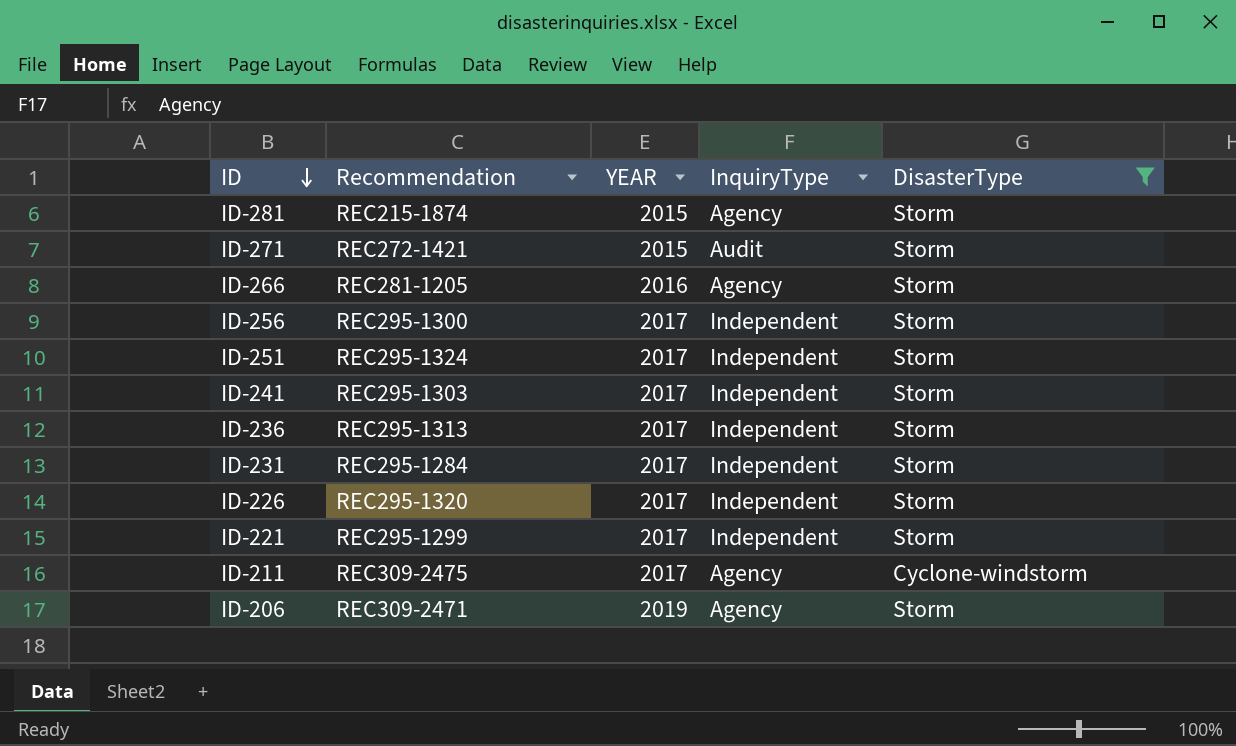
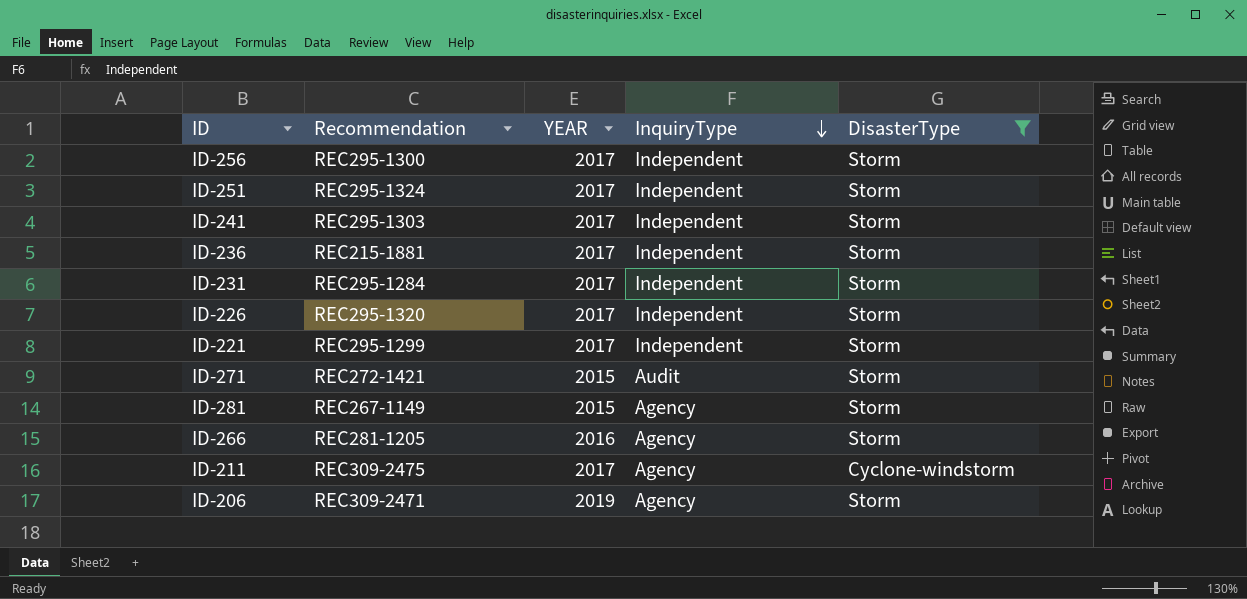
row order: ID descending -> InquiryType descending
ID-236 | Recommendation: REC295-1313 -> REC215-1881
ID-281 | Recommendation: REC215-1874 -> REC267-1149

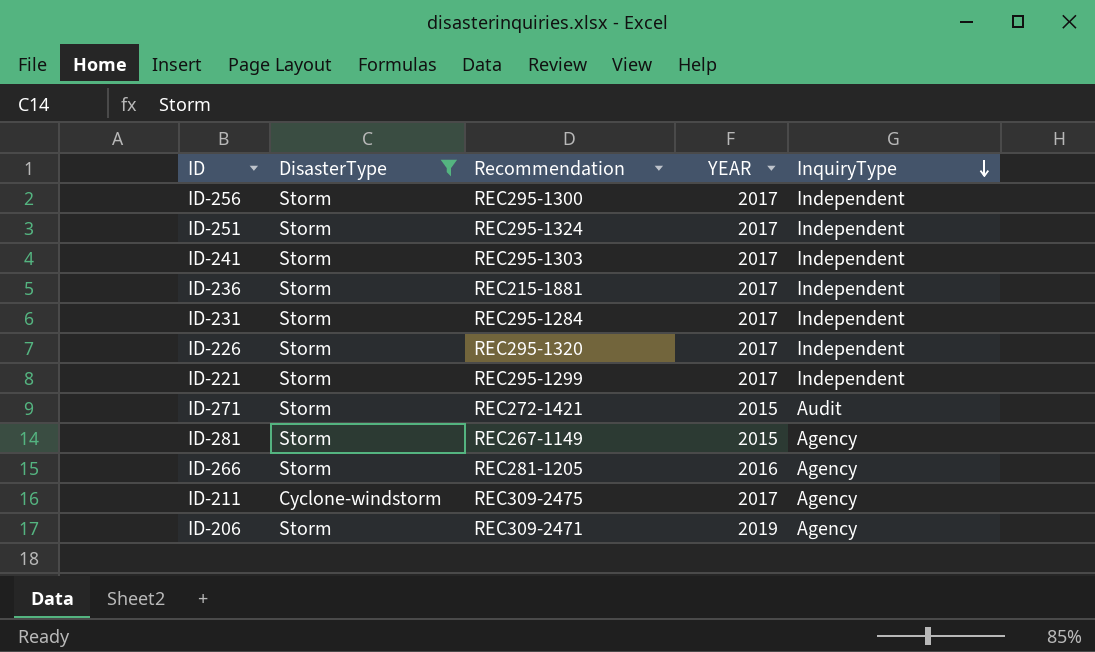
column DisasterType | position: 5 -> 2

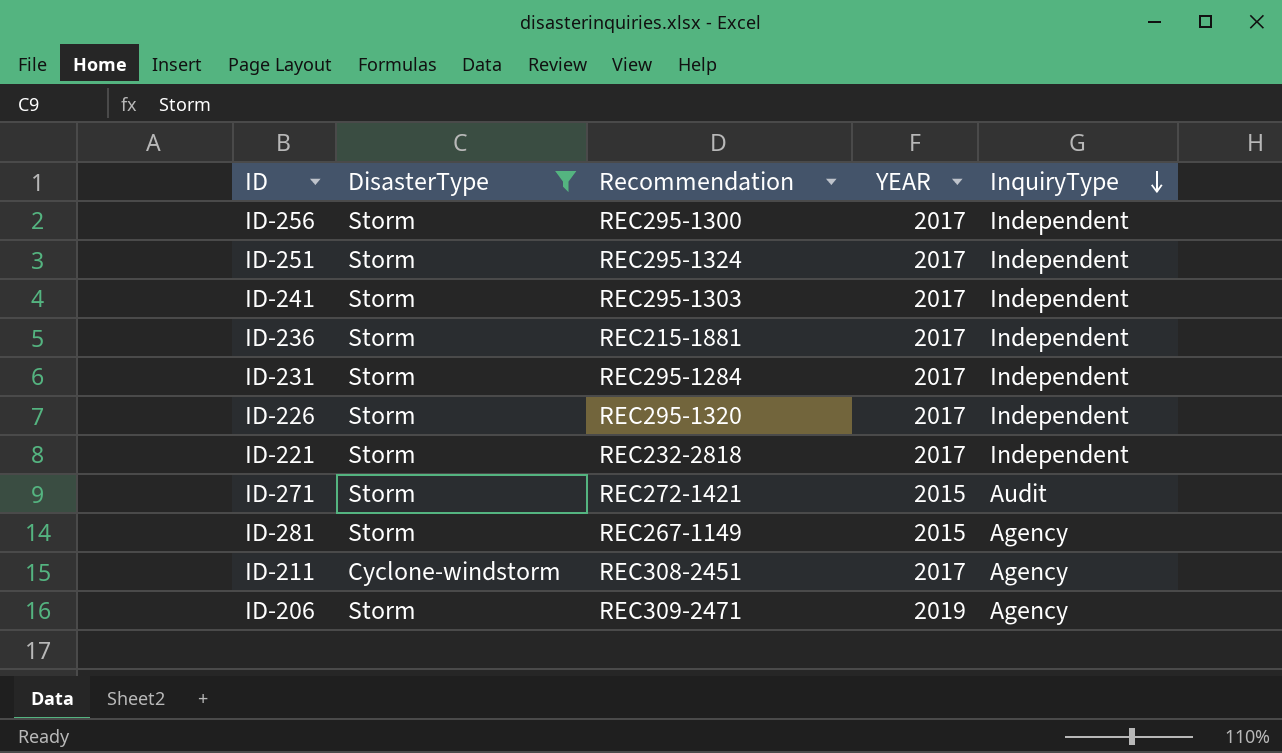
row ID-266: Storm | REC281-1205 | 2016 | Agency -> none
ID-221 | Recommendation: REC295-1299 -> REC232-2818
ID-211 | Recommendation: REC309-2475 -> REC308-2451

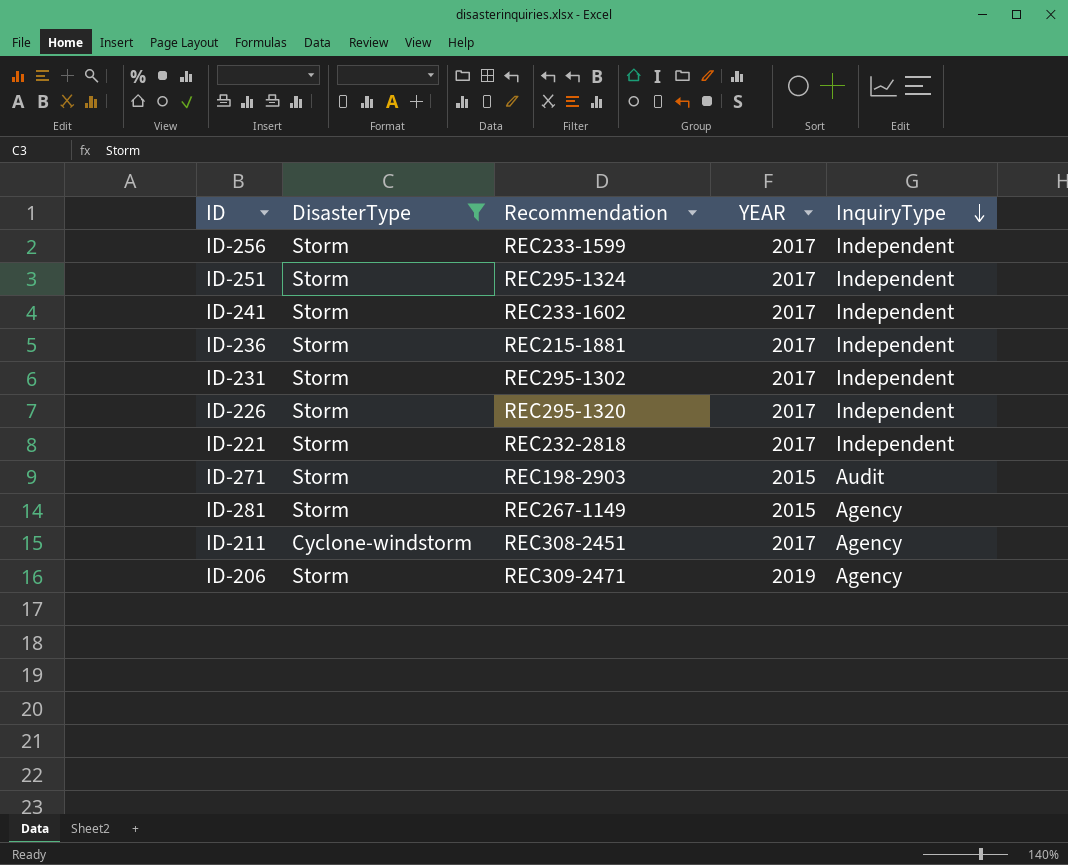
ID-256 | Recommendation: REC295-1300 -> REC233-1599
ID-241 | Recommendation: REC295-1303 -> REC233-1602
ID-231 | Recommendation: REC295-1284 -> REC295-1302
ID-271 | Recommendation: REC272-1421 -> REC198-2903

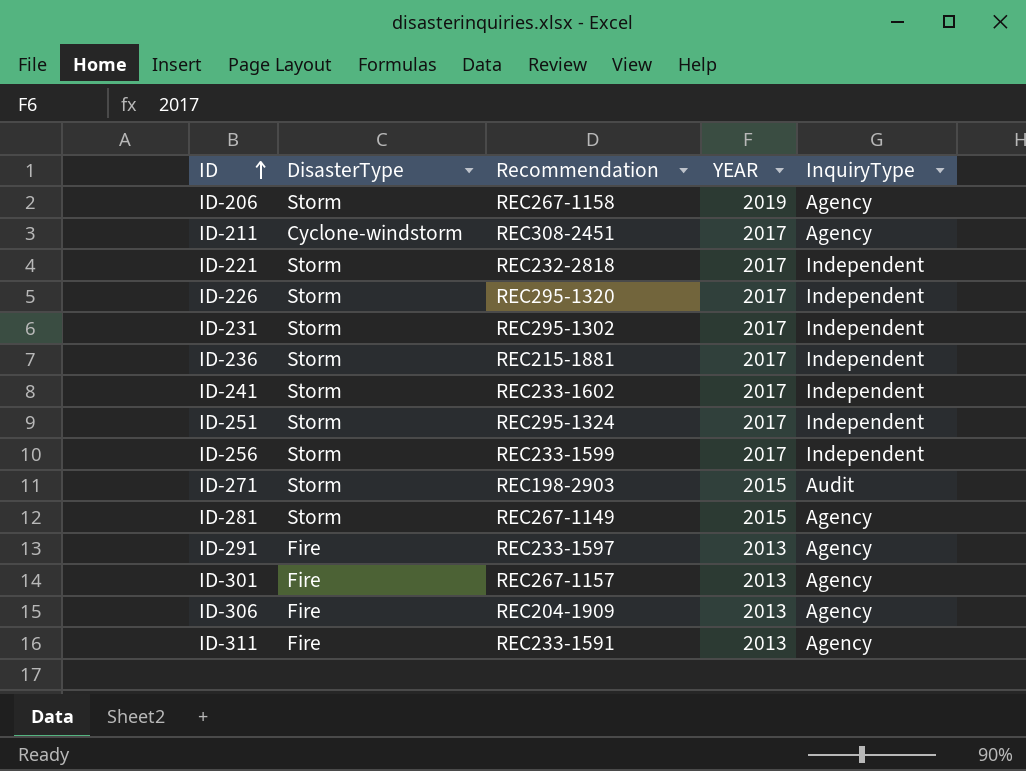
filter: DisasterType != Fire -> none
row order: InquiryType descending -> ID ascending
ID-206 | Recommendation: REC309-2471 -> REC267-1158

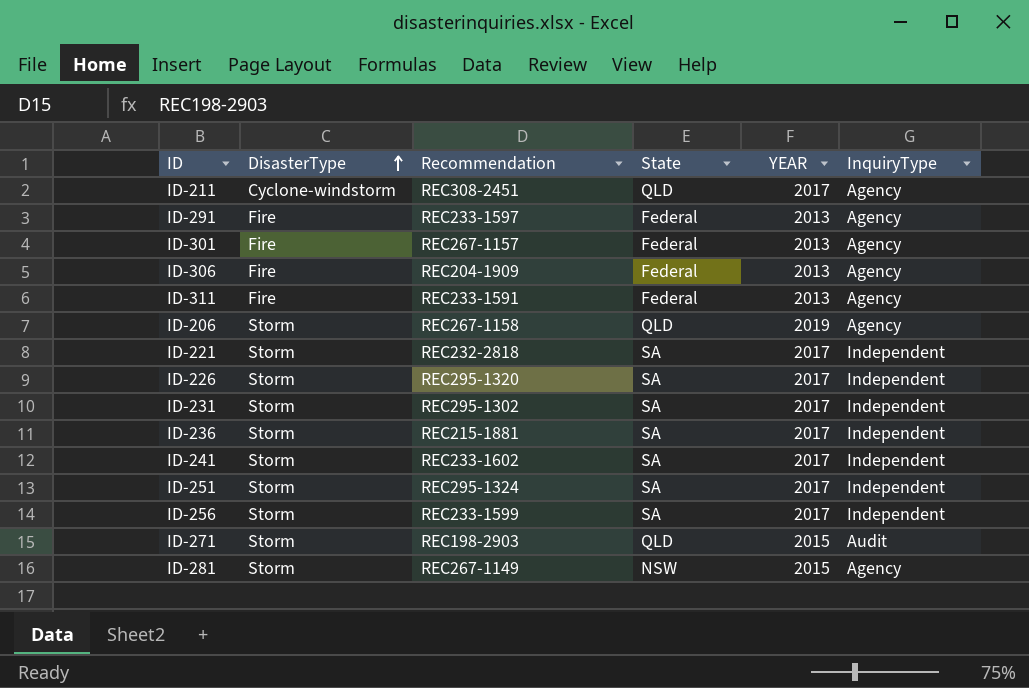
row order: ID ascending -> DisasterType ascending
column State | position: none -> 4

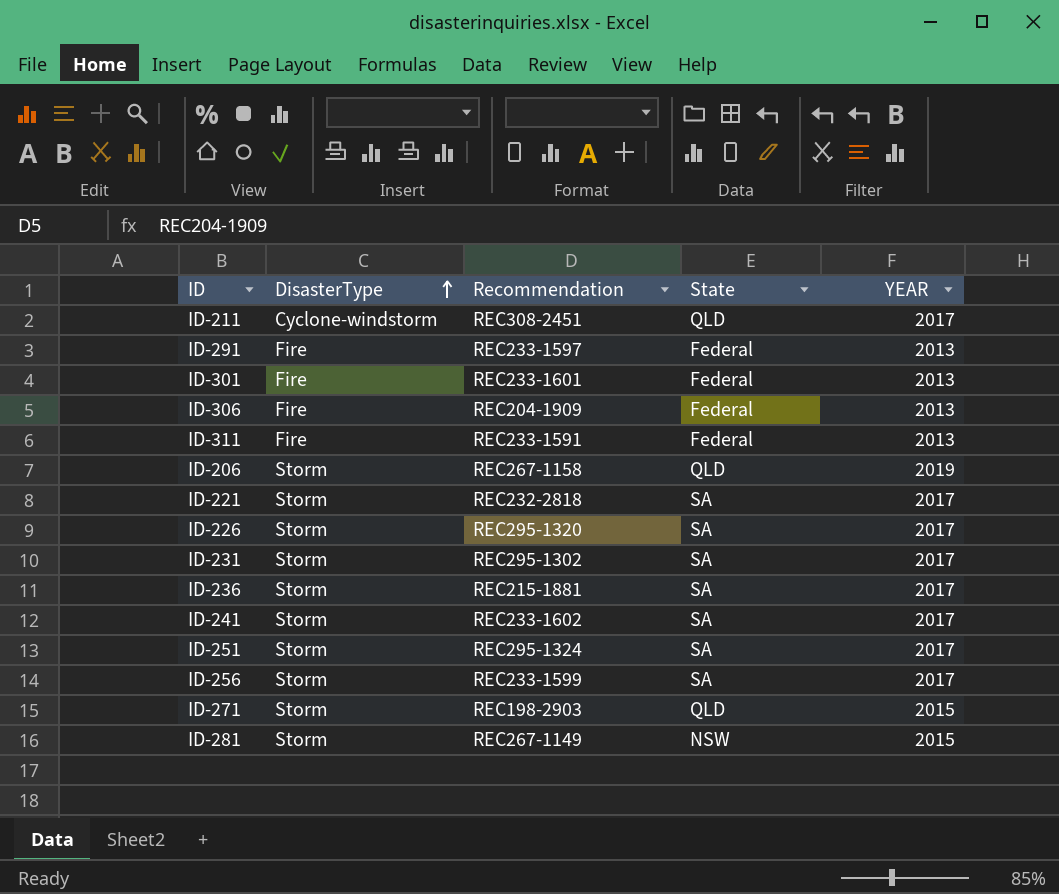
column InquiryType | position: 6 -> none
ID-301 | Recommendation: REC267-1157 -> REC233-1601

